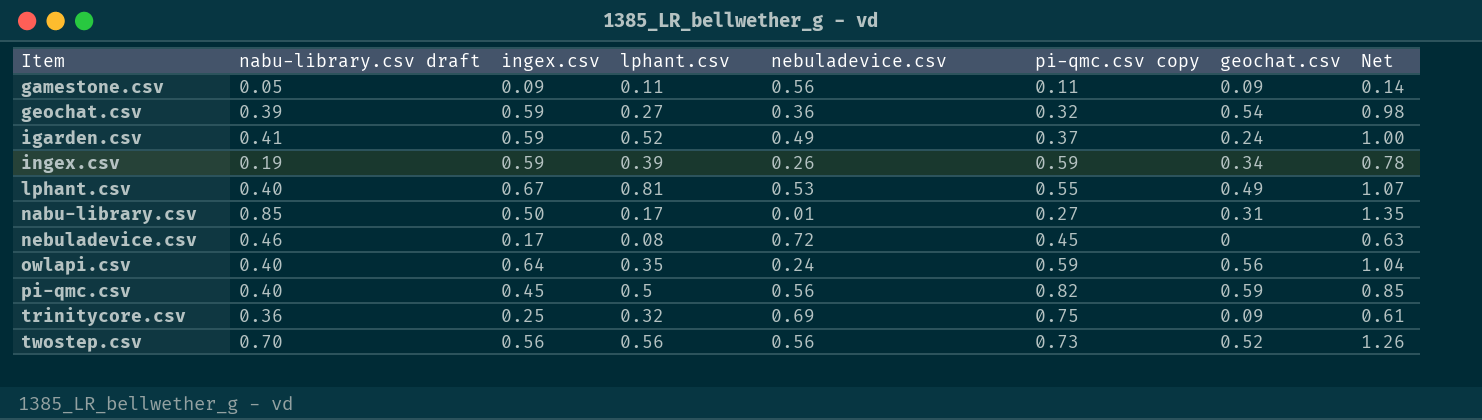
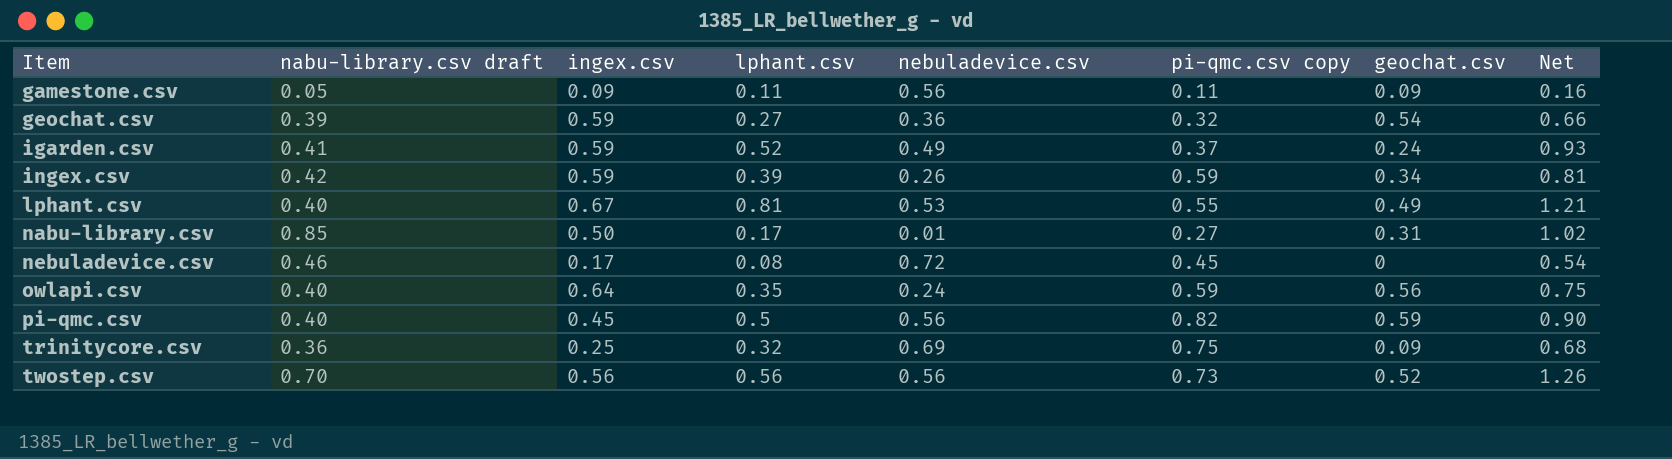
column Net | formula: [nabu-library.csv draft] + [ingex.csv] -> [nabu-library.csv draft] + [lphant.csv]
ingex.csv | nabu-library.csv draft: 0.19 -> 0.42

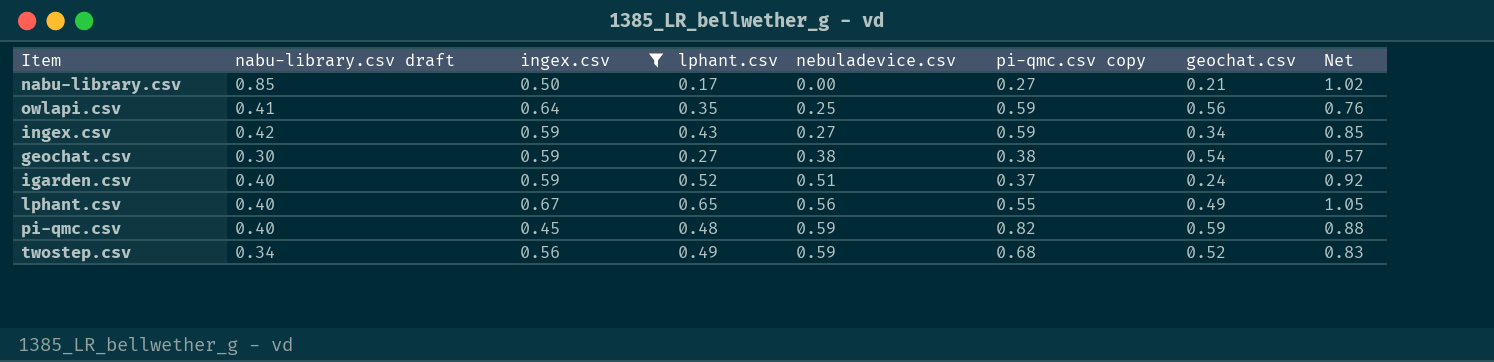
filter: none -> ingex.csv >= 0.45
row order: Item ascending -> nebuladevice.csv ascending
nabu-library.csv | nebuladevice.csv: 0.01 -> 0.00
nabu-library.csv | geochat.csv: 0.31 -> 0.21
owlapi.csv | nabu-library.csv draft: 0.40 -> 0.41
owlapi.csv | nebuladevice.csv: 0.24 -> 0.25
owlapi.csv | Net: 0.75 -> 0.76
ingex.csv | lphant.csv: 0.39 -> 0.43
ingex.csv | nebuladevice.csv: 0.26 -> 0.27
ingex.csv | Net: 0.81 -> 0.85
geochat.csv | nabu-library.csv draft: 0.39 -> 0.30
geochat.csv | nebuladevice.csv: 0.36 -> 0.38
geochat.csv | pi-qmc.csv copy: 0.32 -> 0.38
geochat.csv | Net: 0.66 -> 0.57
igarden.csv | nabu-library.csv draft: 0.41 -> 0.40
igarden.csv | nebuladevice.csv: 0.49 -> 0.51
igarden.csv | Net: 0.93 -> 0.92
lphant.csv | lphant.csv: 0.81 -> 0.65
lphant.csv | nebuladevice.csv: 0.53 -> 0.56
lphant.csv | Net: 1.21 -> 1.05
pi-qmc.csv | lphant.csv: 0.5 -> 0.48
pi-qmc.csv | nebuladevice.csv: 0.56 -> 0.59
pi-qmc.csv | Net: 0.90 -> 0.88
twostep.csv | nabu-library.csv draft: 0.70 -> 0.34
twostep.csv | lphant.csv: 0.56 -> 0.49
twostep.csv | nebuladevice.csv: 0.56 -> 0.59
twostep.csv | pi-qmc.csv copy: 0.73 -> 0.68
twostep.csv | Net: 1.26 -> 0.83

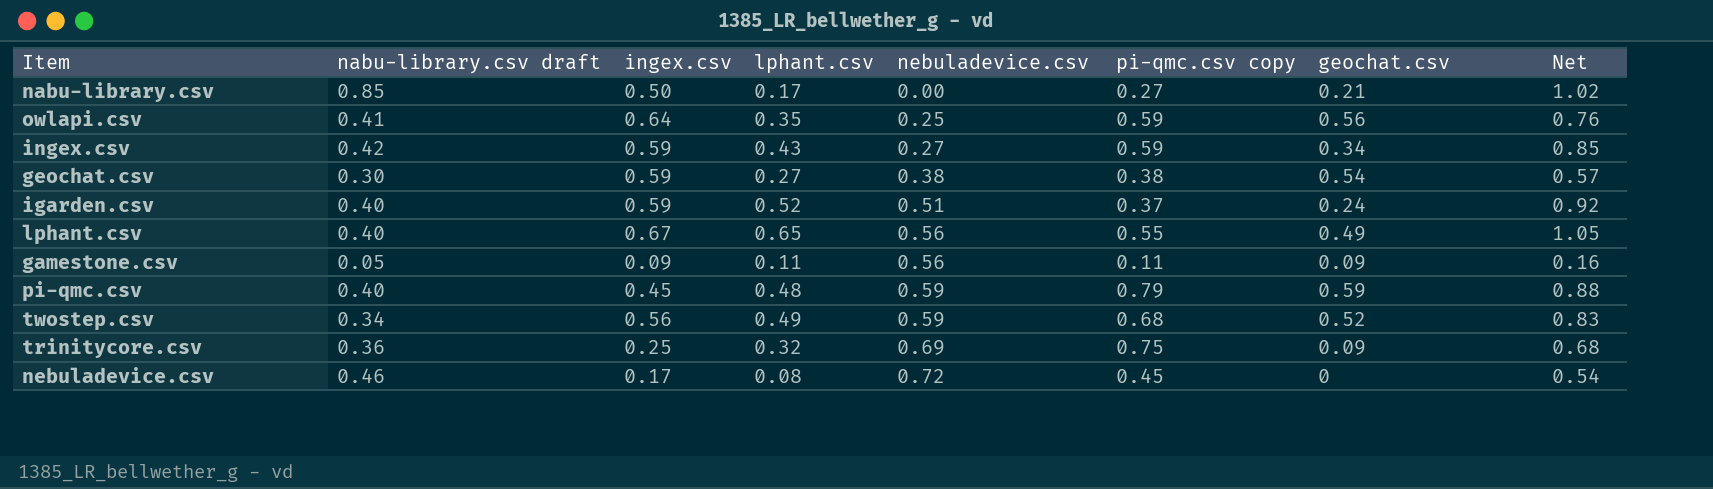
filter: ingex.csv >= 0.45 -> none
pi-qmc.csv | pi-qmc.csv copy: 0.82 -> 0.79

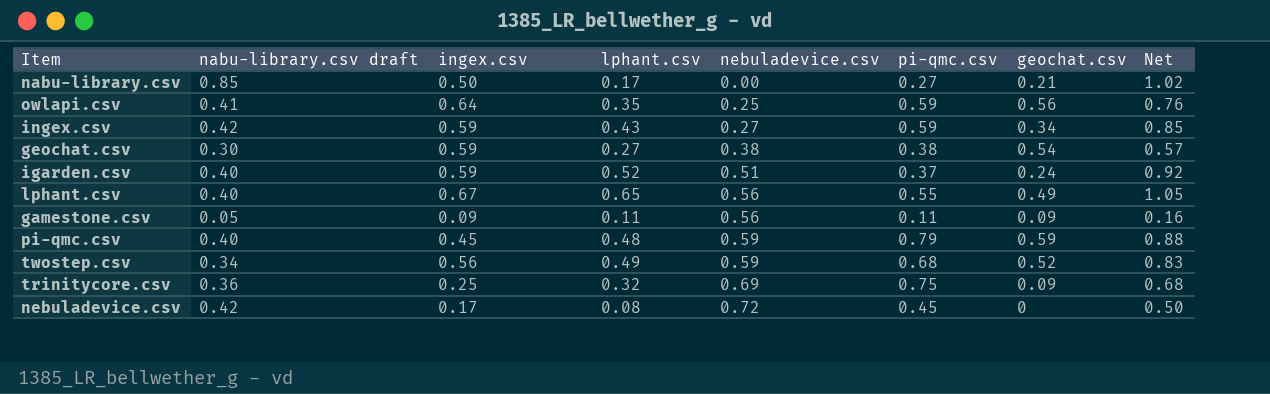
column name: pi-qmc.csv copy -> pi-qmc.csv
nebuladevice.csv | nabu-library.csv draft: 0.46 -> 0.42
nebuladevice.csv | Net: 0.54 -> 0.50

